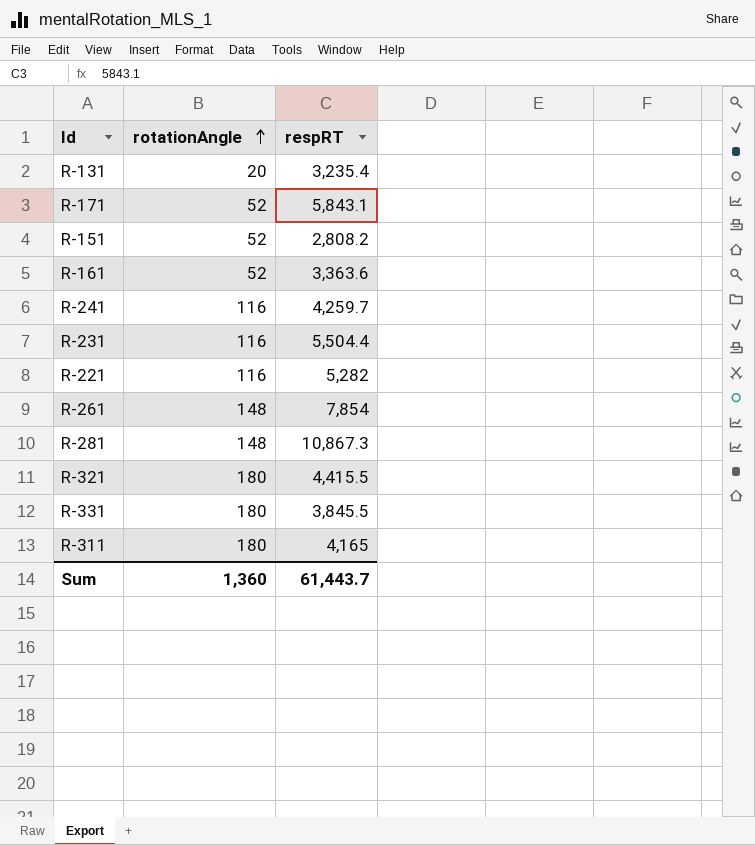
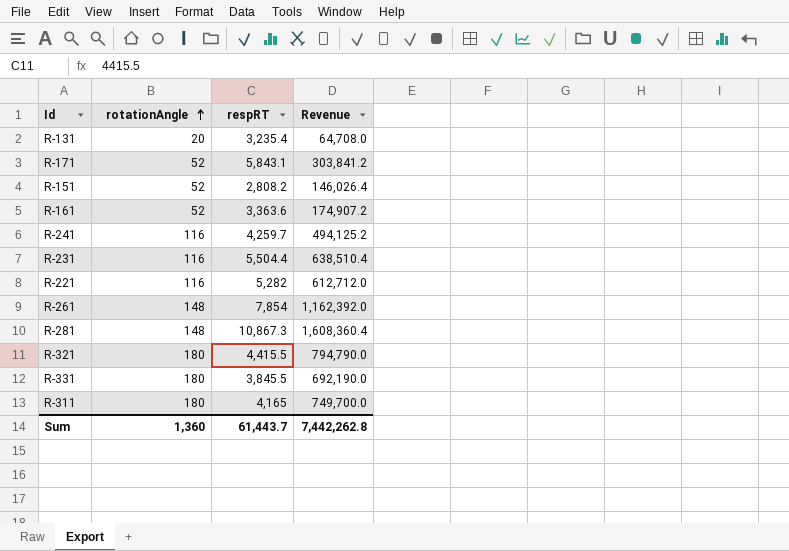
column Revenue | formula: none -> [rotationAngle] * [respRT]

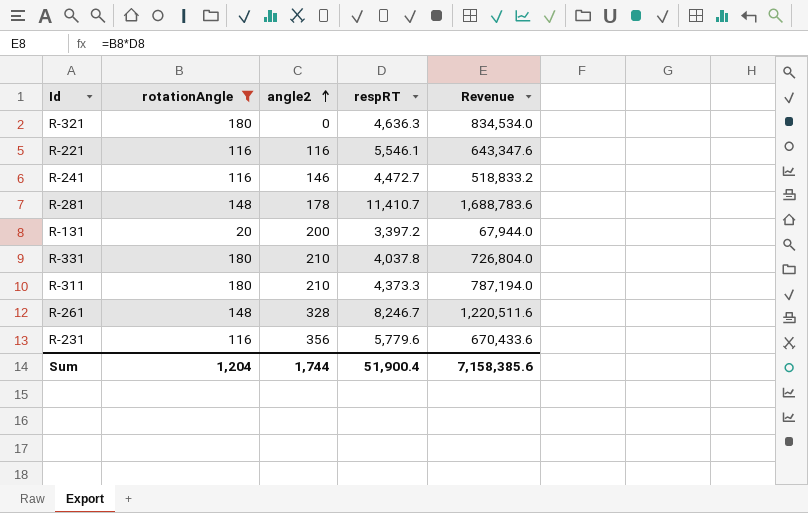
filter: none -> rotationAngle != 52
row order: rotationAngle ascending -> angle2 ascending
column angle2 | position: none -> 3
R-321 | respRT: 4,415.5 -> 4,636.3
R-321 | Revenue: 794,790.0 -> 834,534.0
R-221 | respRT: 5,282 -> 5,546.1
R-221 | Revenue: 612,712.0 -> 643,347.6
R-241 | respRT: 4,259.7 -> 4,472.7
R-241 | Revenue: 494,125.2 -> 518,833.2
R-281 | respRT: 10,867.3 -> 11,410.7
R-281 | Revenue: 1,608,360.4 -> 1,688,783.6
R-131 | respRT: 3,235.4 -> 3,397.2
R-131 | Revenue: 64,708.0 -> 67,944.0
R-331 | respRT: 3,845.5 -> 4,037.8
R-331 | Revenue: 692,190.0 -> 726,804.0
R-311 | respRT: 4,165 -> 4,373.3
R-311 | Revenue: 749,700.0 -> 787,194.0
R-261 | respRT: 7,854 -> 8,246.7
R-261 | Revenue: 1,162,392.0 -> 1,220,511.6
R-231 | respRT: 5,504.4 -> 5,779.6
R-231 | Revenue: 638,510.4 -> 670,433.6
Sum | rotationAngle: 1,360 -> 1,204
Sum | respRT: 61,443.7 -> 51,900.4
Sum | Revenue: 7,442,262.8 -> 7,158,385.6

